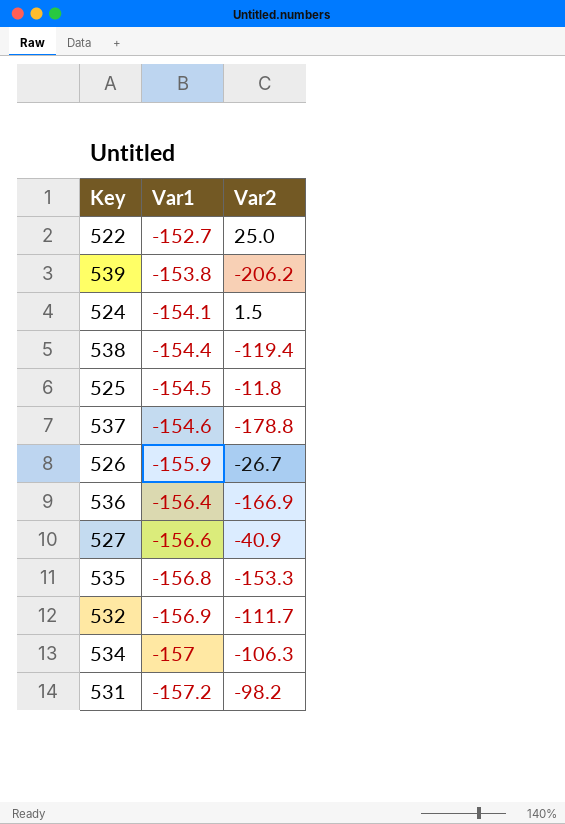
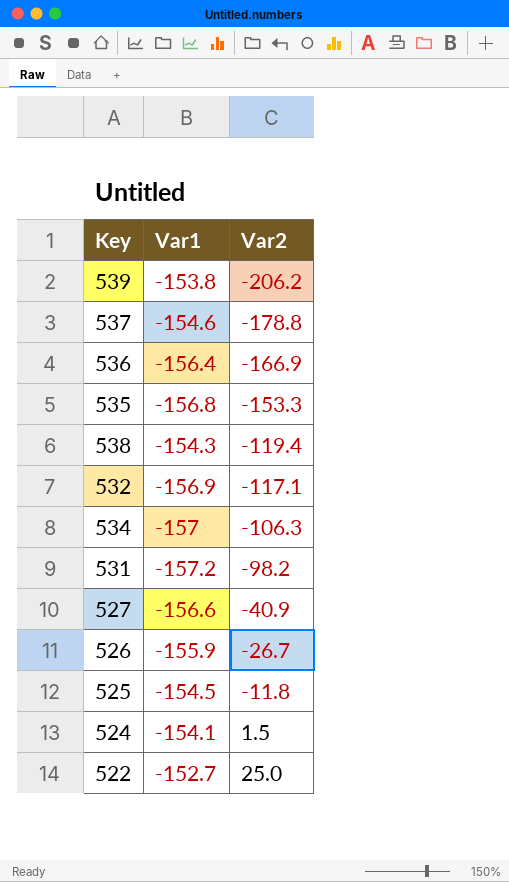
row order: Var1 descending -> Var2 ascending
538 | Var1: -154.4 -> -154.3
532 | Var2: -111.7 -> -117.1

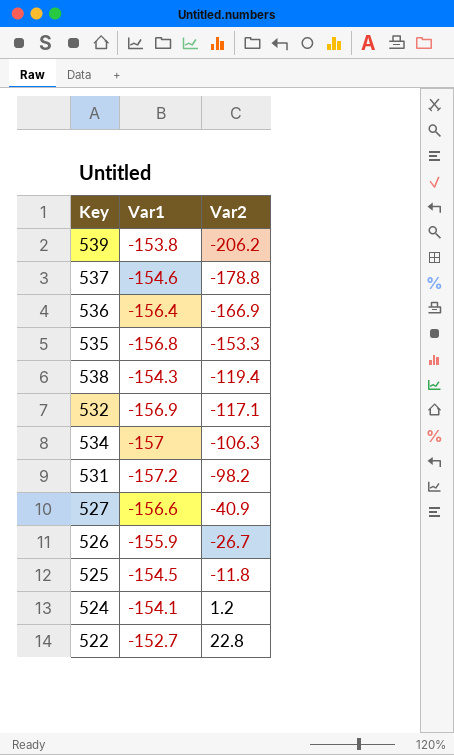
524 | Var2: 1.5 -> 1.2
522 | Var2: 25.0 -> 22.8

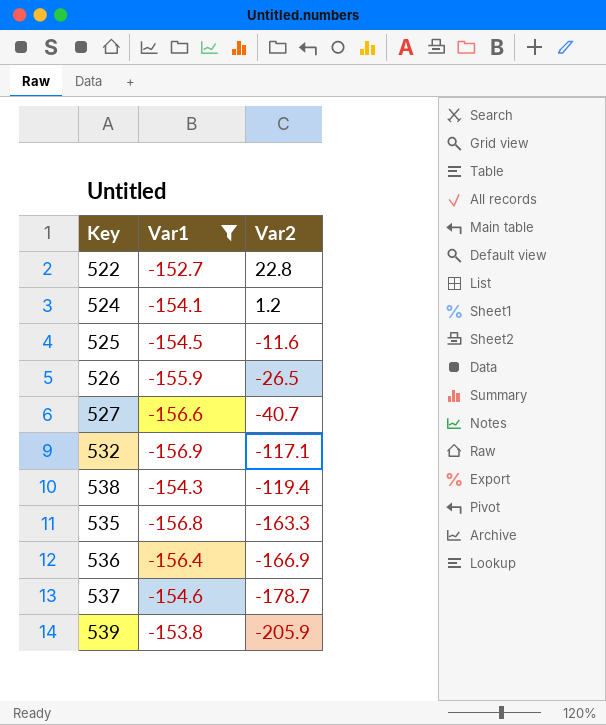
filter: none -> Var1 >= -156.9
row order: Var2 ascending -> Var2 descending
525 | Var2: -11.8 -> -11.6
526 | Var2: -26.7 -> -26.5
527 | Var2: -40.9 -> -40.7
535 | Var2: -153.3 -> -163.3
537 | Var2: -178.8 -> -178.7
539 | Var2: -206.2 -> -205.9

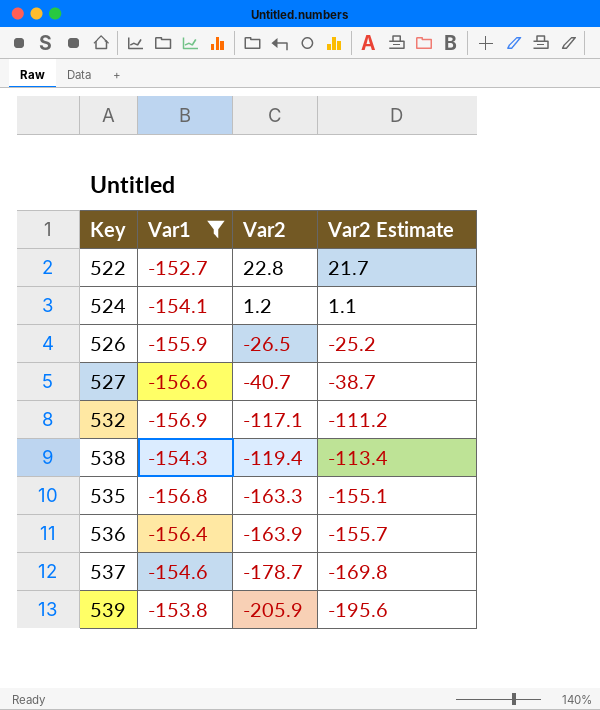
column Var2 Estimate | formula: none -> [Var2] * 0.95
row 525: -154.5 | -11.6 -> none
536 | Var2: -166.9 -> -163.9

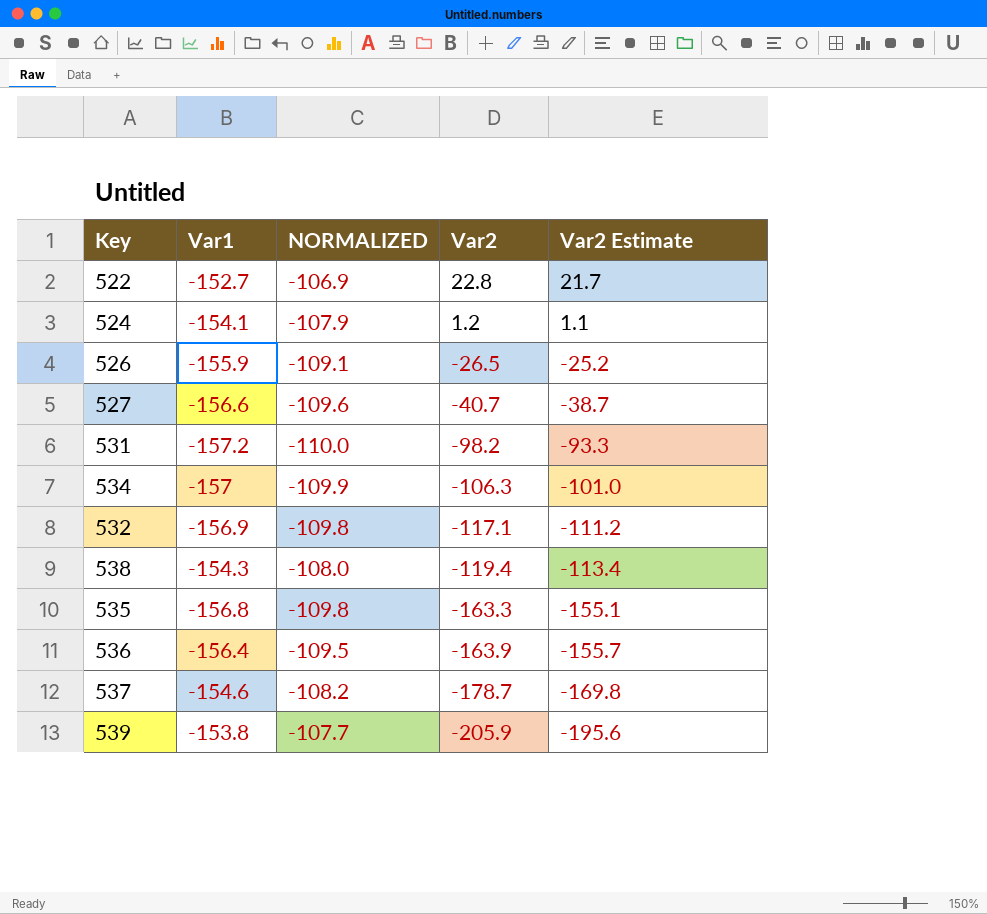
filter: Var1 >= -156.9 -> none
column NORMALIZED | formula: none -> [Var1] * 0.7

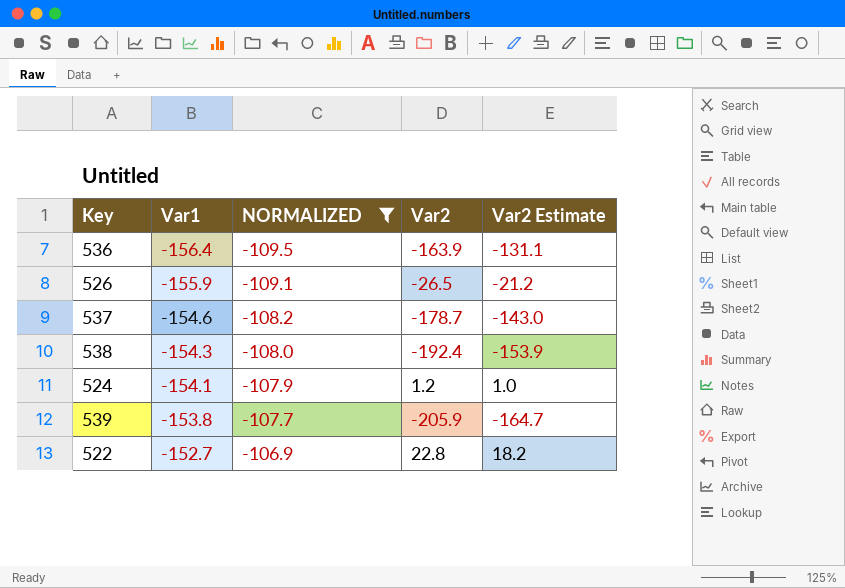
filter: none -> NORMALIZED >= -109.5
row order: Var2 descending -> Var1 ascending
column Var2 Estimate | formula: [Var2] * 0.95 -> [Var2] * 0.8
538 | Var2: -119.4 -> -192.4

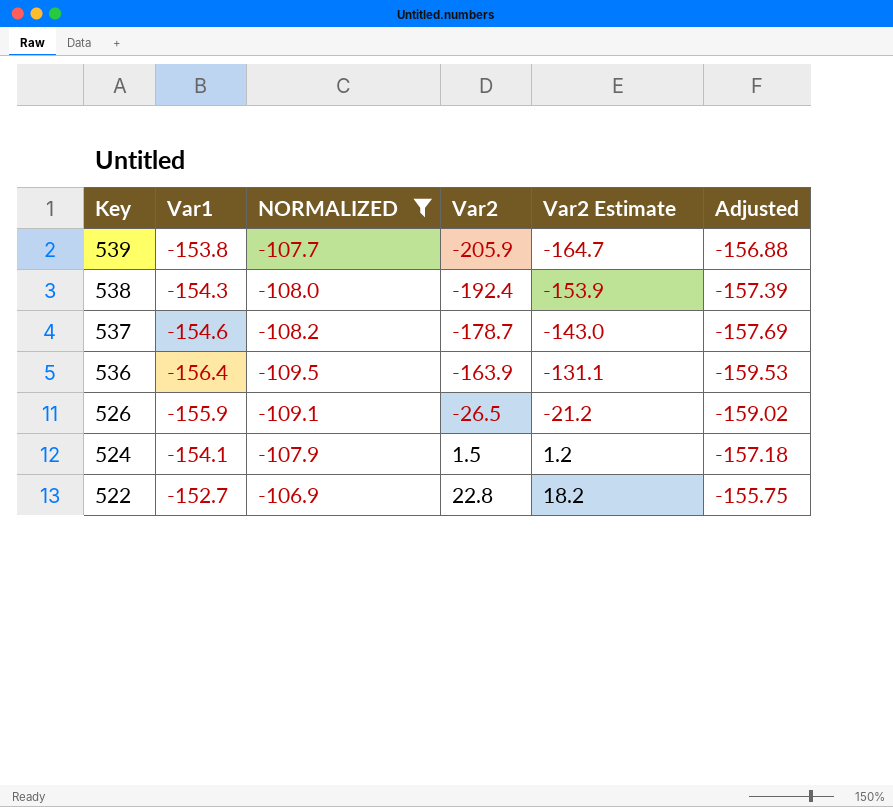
row order: Var1 ascending -> Key descending
column Adjusted | formula: none -> [Var1] * 1.02
524 | Var2: 1.2 -> 1.5
524 | Var2 Estimate: 1.0 -> 1.2

